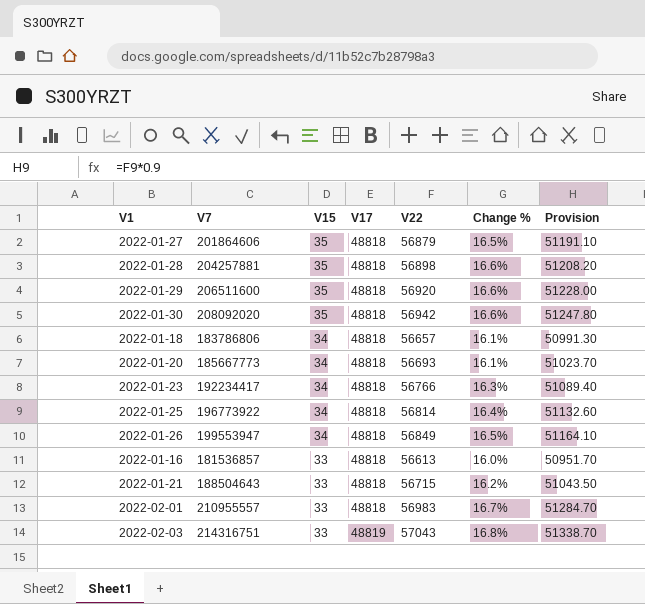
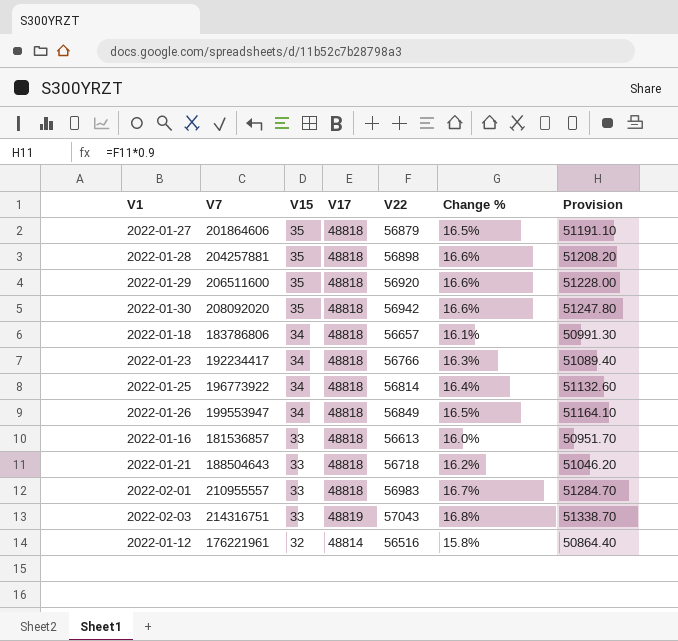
row 2022-01-20: 185667773 | 34 | 48818 | 56693 | 16.1% | 51023.70 -> none
2022-01-21 | V22: 56715 -> 56718
2022-01-21 | Provision: 51043.50 -> 51046.20
row 2022-01-12: none -> 176221961 | 32 | 48814 | 56516 | 15.8% | 50864.40

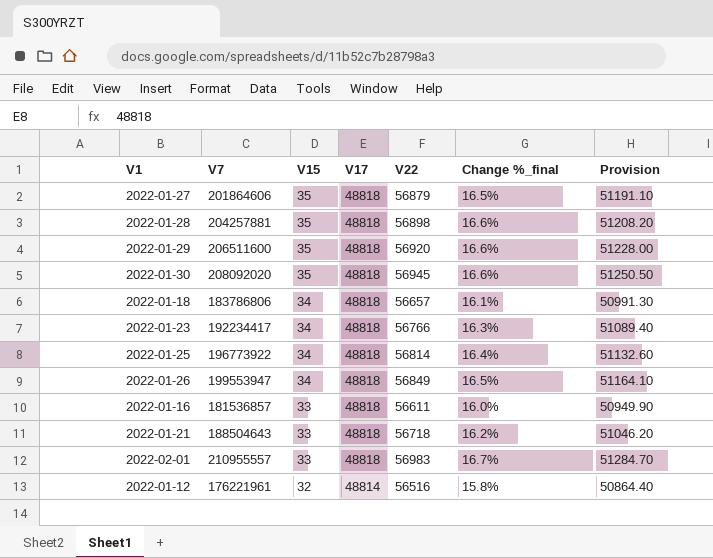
column name: Change % -> Change %_final
row 2022-02-03: 214316751 | 33 | 48819 | 57043 | 16.8% | 51338.70 -> none
2022-01-30 | V22: 56942 -> 56945
2022-01-30 | Provision: 51247.80 -> 51250.50
2022-01-16 | V22: 56613 -> 56611
2022-01-16 | Provision: 50951.70 -> 50949.90

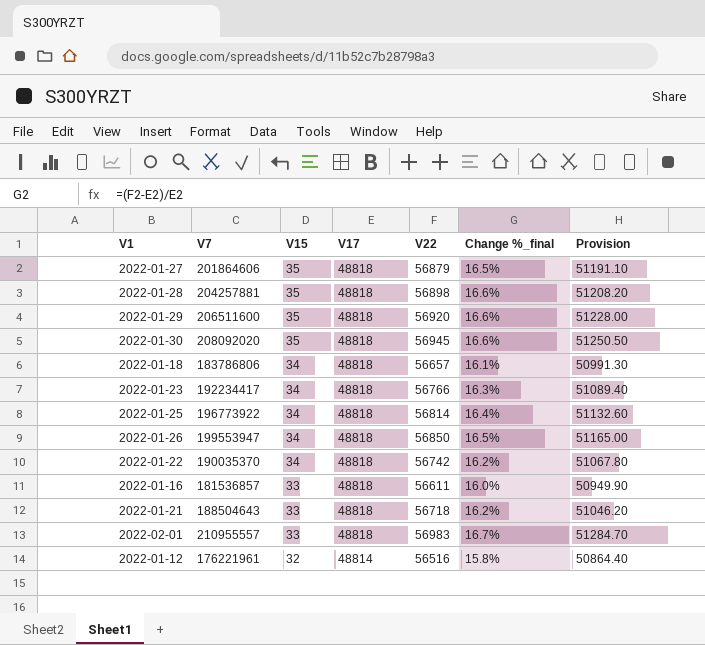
2022-01-26 | V22: 56849 -> 56850
2022-01-26 | Provision: 51164.10 -> 51165.00
row 2022-01-22: none -> 190035370 | 34 | 48818 | 56742 | 16.2% | 51067.80

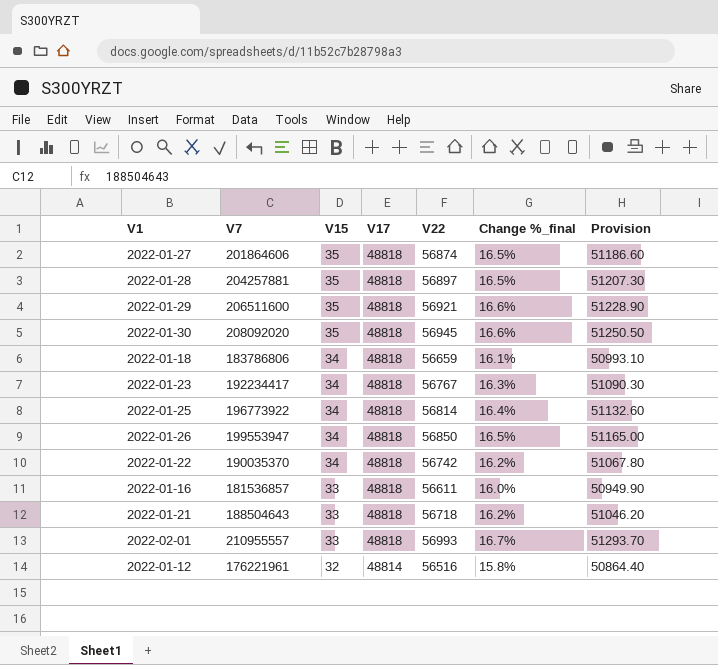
2022-01-27 | V22: 56879 -> 56874
2022-01-27 | Provision: 51191.10 -> 51186.60
2022-01-28 | V22: 56898 -> 56897
2022-01-28 | Change %_final: 16.6% -> 16.5%
2022-01-28 | Provision: 51208.20 -> 51207.30
2022-01-29 | V22: 56920 -> 56921
2022-01-29 | Provision: 51228.00 -> 51228.90
2022-01-18 | V22: 56657 -> 56659
2022-01-18 | Provision: 50991.30 -> 50993.10
2022-01-23 | V22: 56766 -> 56767
2022-01-23 | Provision: 51089.40 -> 51090.30
2022-02-01 | V22: 56983 -> 56993
2022-02-01 | Provision: 51284.70 -> 51293.70

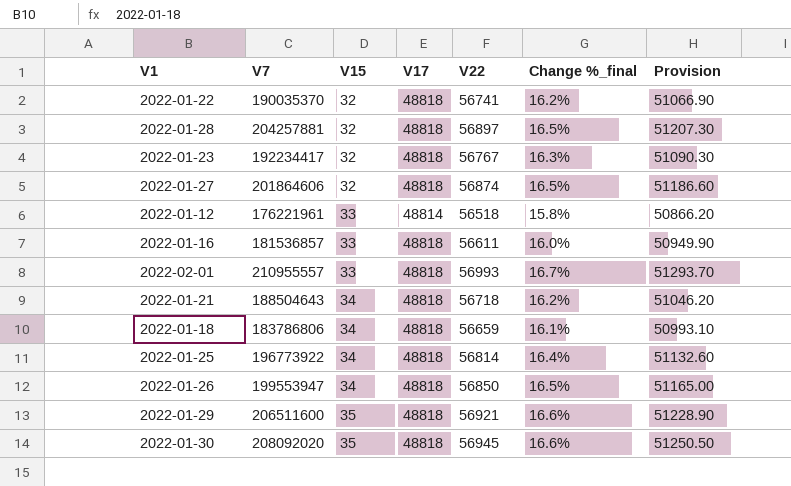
row order: V15 descending -> V15 ascending
2022-01-22 | V15: 34 -> 32
2022-01-22 | V22: 56742 -> 56741
2022-01-22 | Provision: 51067.80 -> 51066.90
2022-01-28 | V15: 35 -> 32
2022-01-23 | V15: 34 -> 32
2022-01-27 | V15: 35 -> 32
2022-01-12 | V15: 32 -> 33
2022-01-12 | V22: 56516 -> 56518
2022-01-12 | Provision: 50864.40 -> 50866.20
2022-01-21 | V15: 33 -> 34

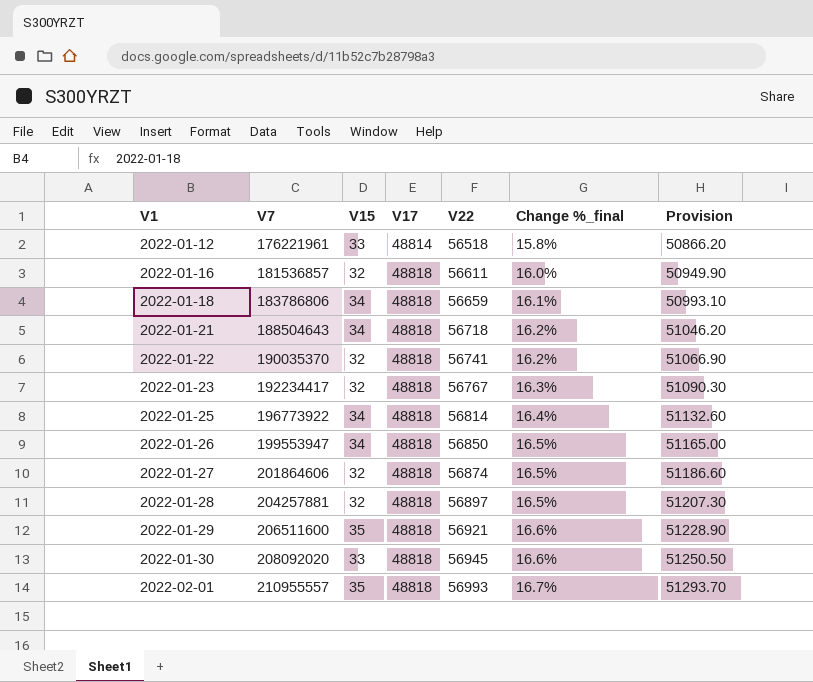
row order: V15 ascending -> V1 ascending
2022-01-16 | V15: 33 -> 32
2022-01-30 | V15: 35 -> 33
2022-02-01 | V15: 33 -> 35

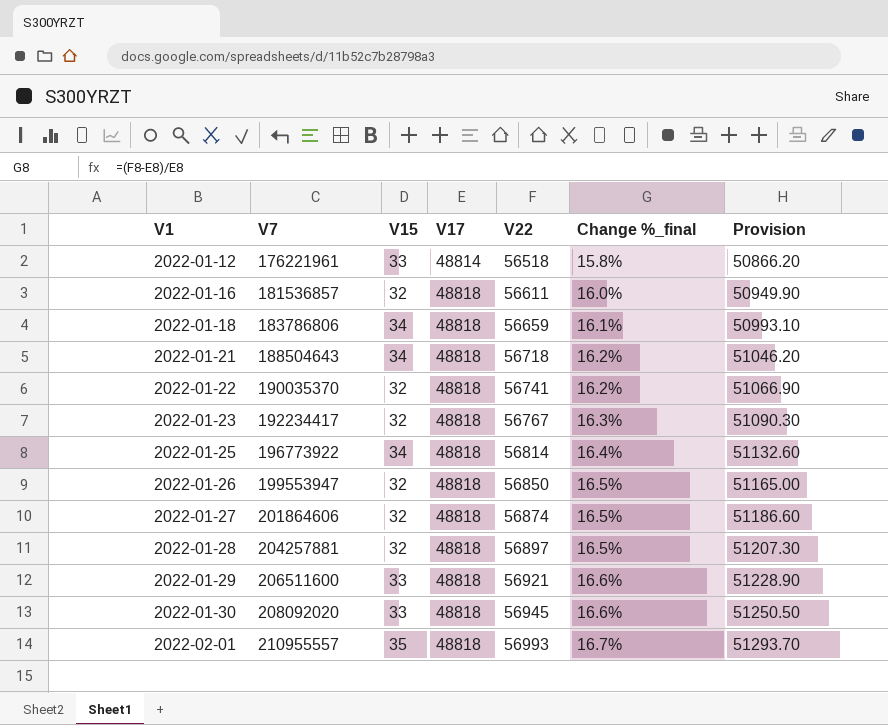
2022-01-26 | V15: 34 -> 32
2022-01-29 | V15: 35 -> 33

